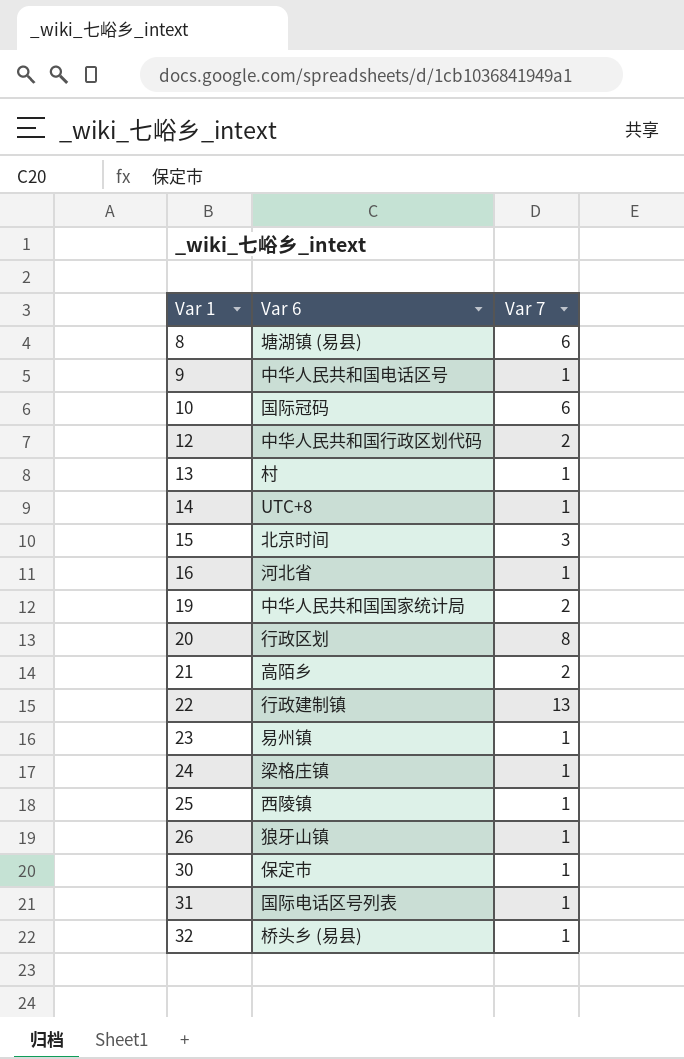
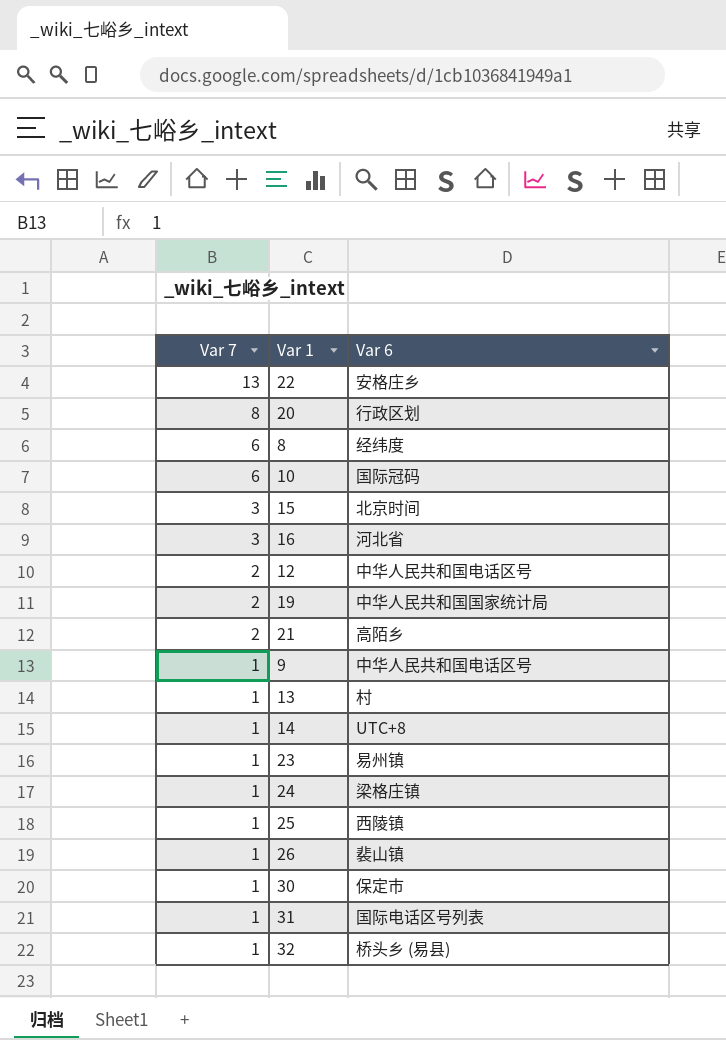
row order: Var 1 ascending -> Var 7 descending
column Var 7 | position: 3 -> 1
22 | Var 6: 行政建制镇 -> 安格庄乡
8 | Var 6: 塘湖镇 (易县) -> 经纬度
16 | Var 7: 1 -> 3
12 | Var 6: 中华人民共和国行政区划代码 -> 中华人民共和国电话区号
26 | Var 6: 狼牙山镇 -> 裴山镇

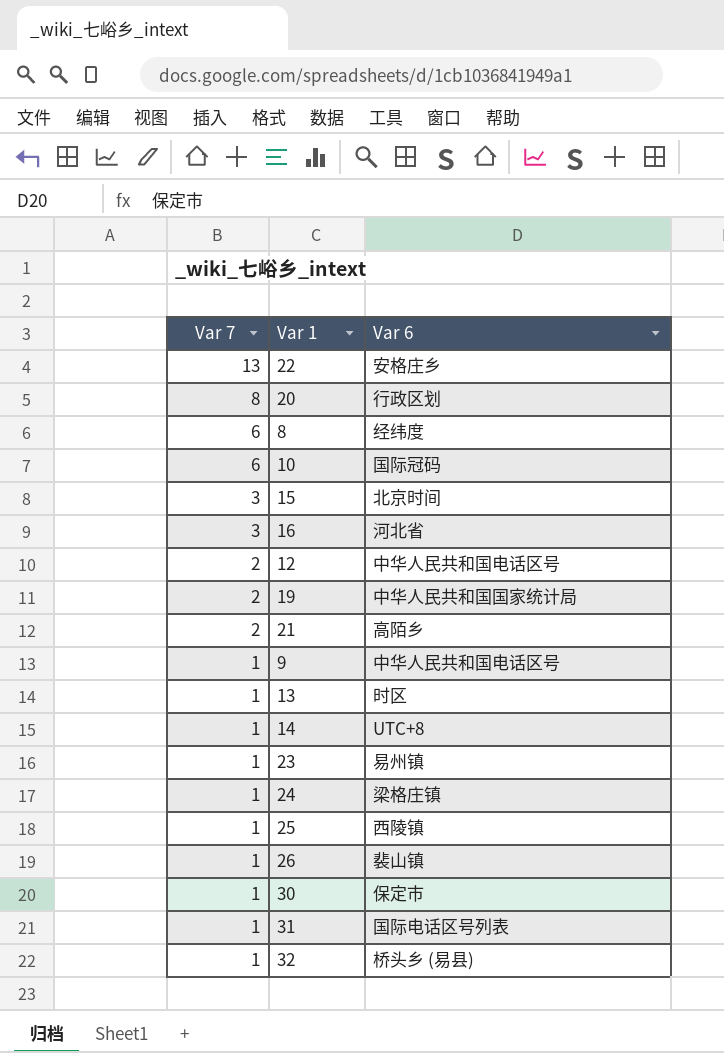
13 | Var 6: 村 -> 时区

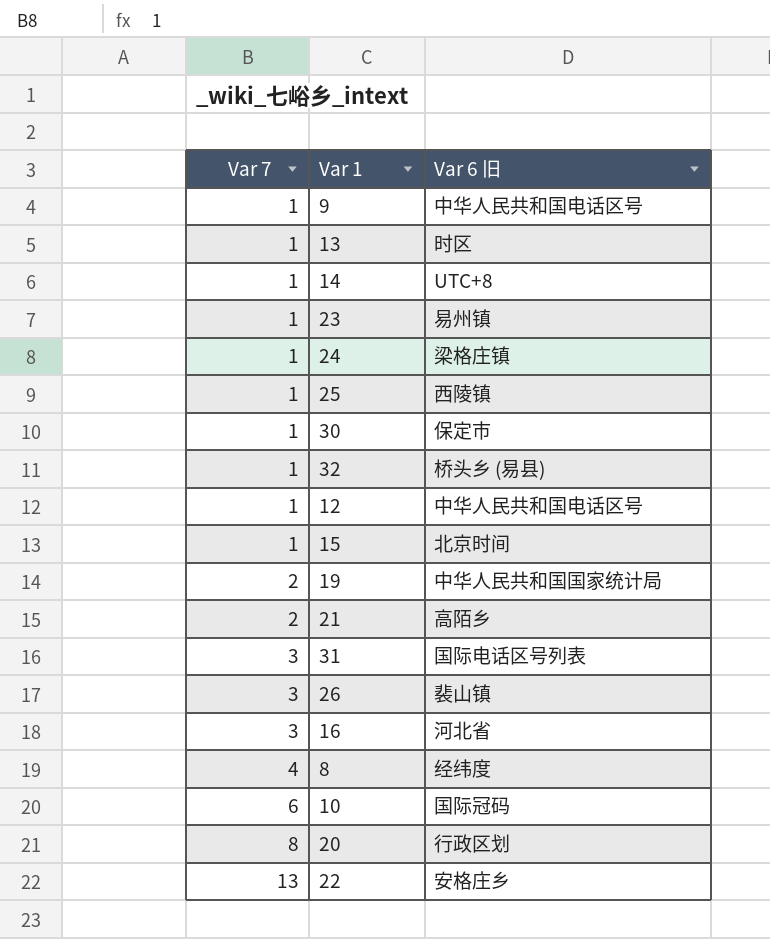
row order: Var 7 descending -> Var 7 ascending
column name: Var 6 -> Var 6 旧
12 | Var 7: 2 -> 1
15 | Var 7: 3 -> 1
31 | Var 7: 1 -> 3
26 | Var 7: 1 -> 3
8 | Var 7: 6 -> 4

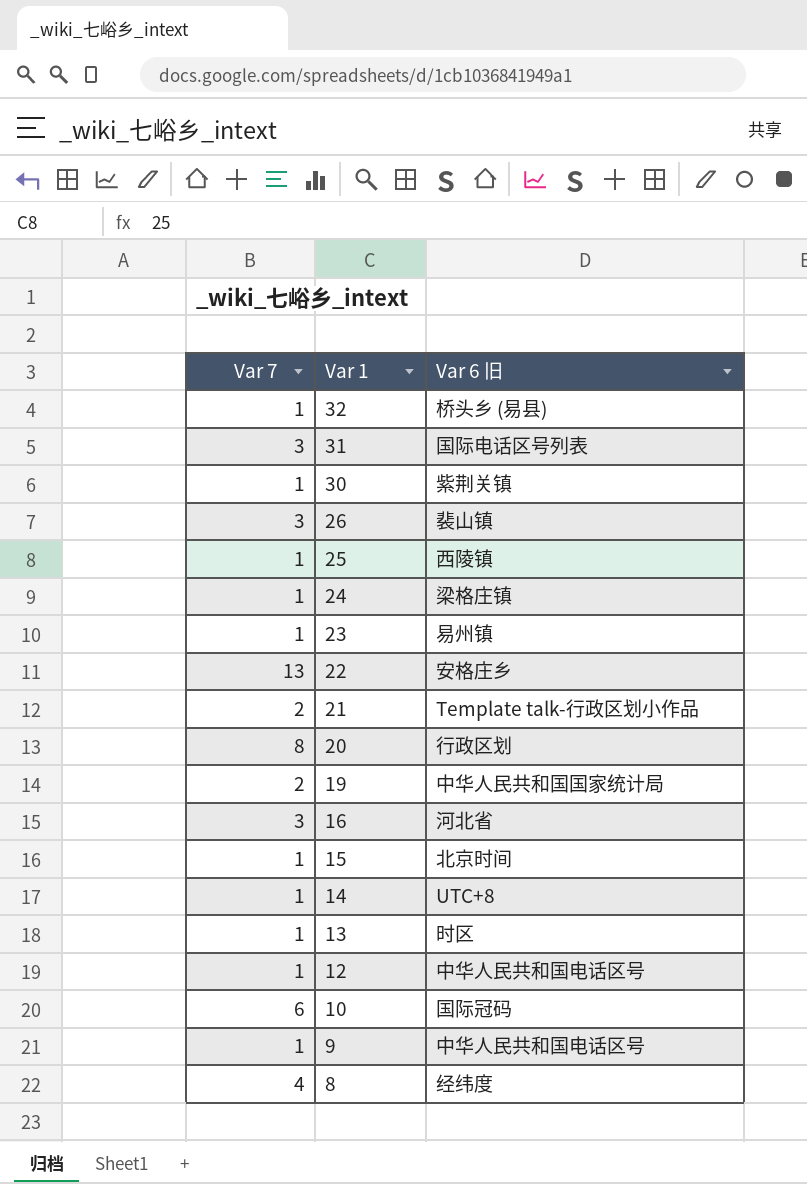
row order: Var 7 ascending -> Var 1 descending
30 | Var 6 旧: 保定市 -> 紫荆关镇
21 | Var 6 旧: 高陌乡 -> Template talk-行政区划小作品

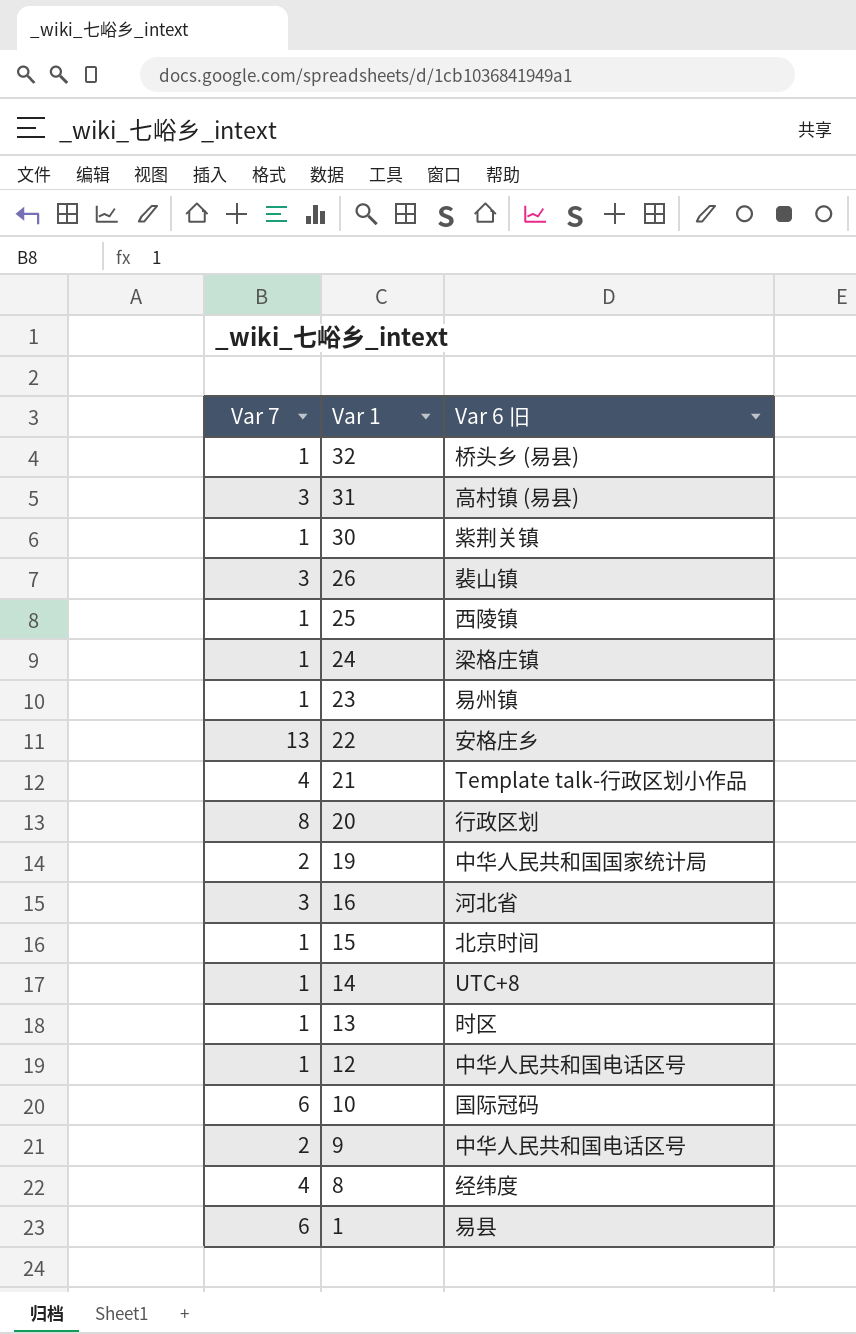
31 | Var 6 旧: 国际电话区号列表 -> 高村镇 (易县)
21 | Var 7: 2 -> 4
9 | Var 7: 1 -> 2
row 1: none -> 6 | 易县

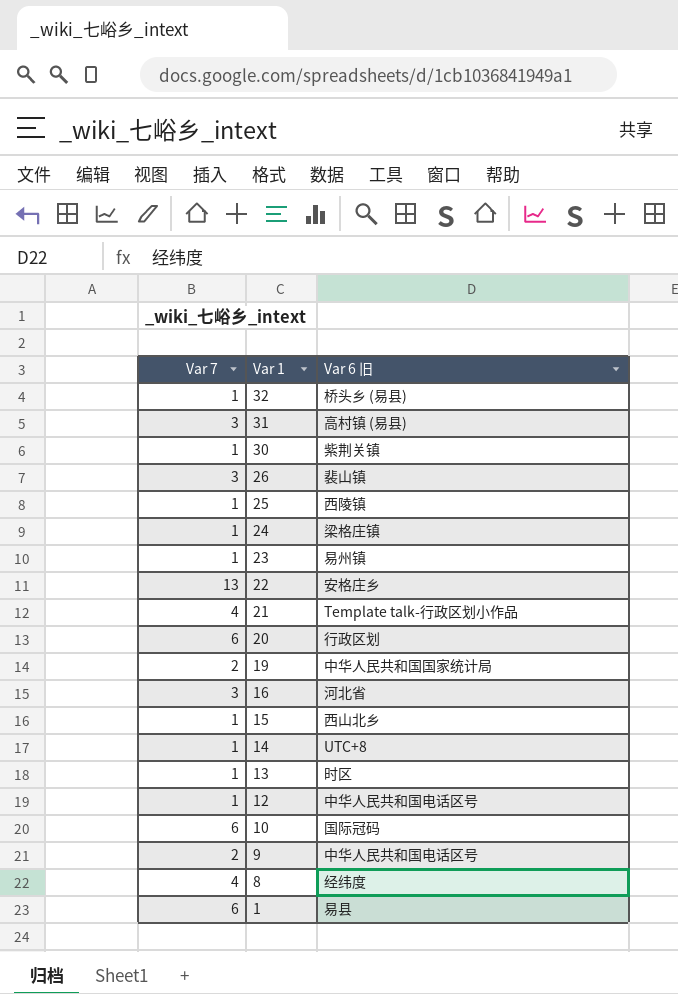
20 | Var 7: 8 -> 6
15 | Var 6 旧: 北京时间 -> 西山北乡

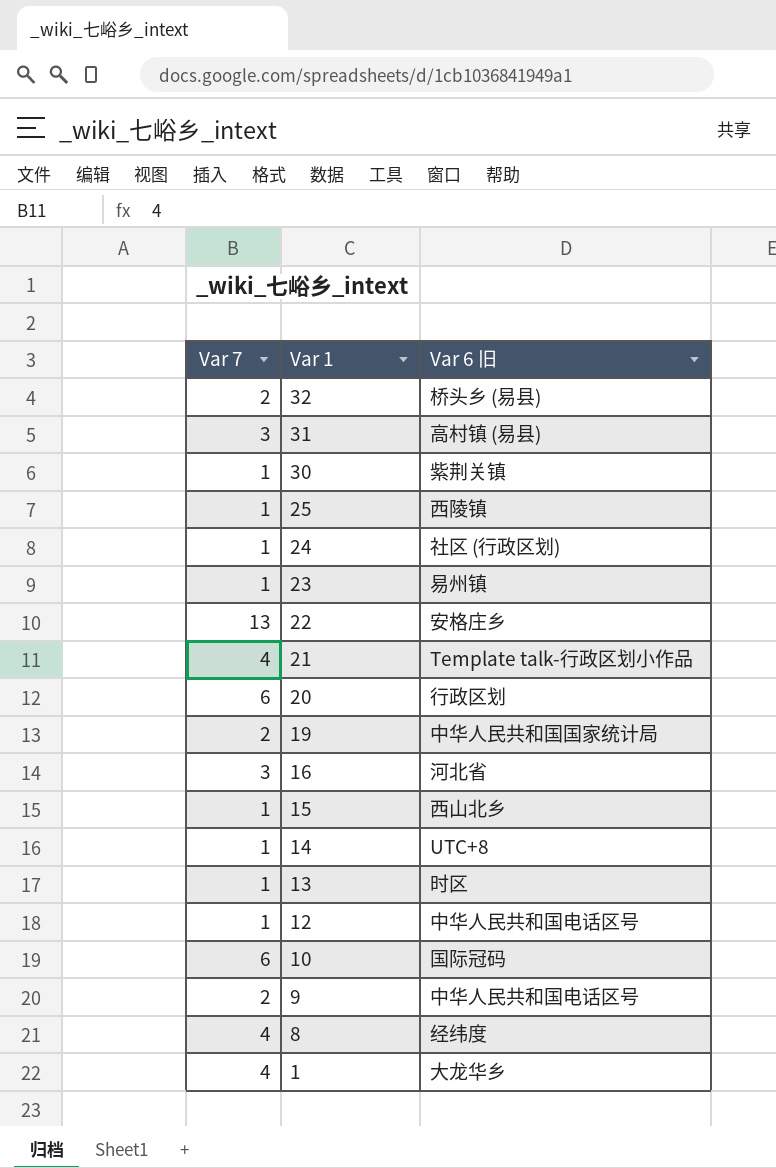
row 26: 3 | 裴山镇 -> none
32 | Var 7: 1 -> 2
24 | Var 6 旧: 梁格庄镇 -> 社区 (行政区划)
1 | Var 7: 6 -> 4
1 | Var 6 旧: 易县 -> 大龙华乡

